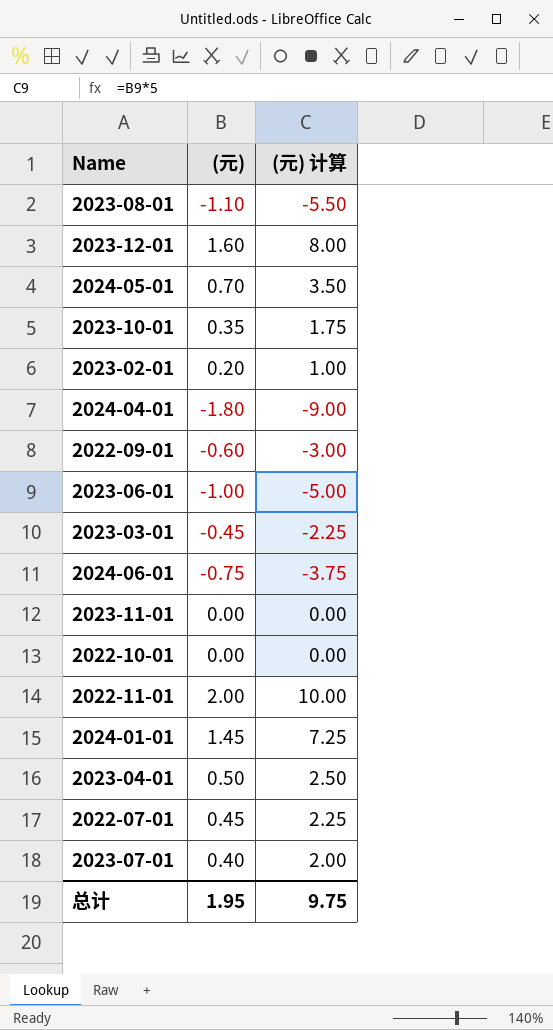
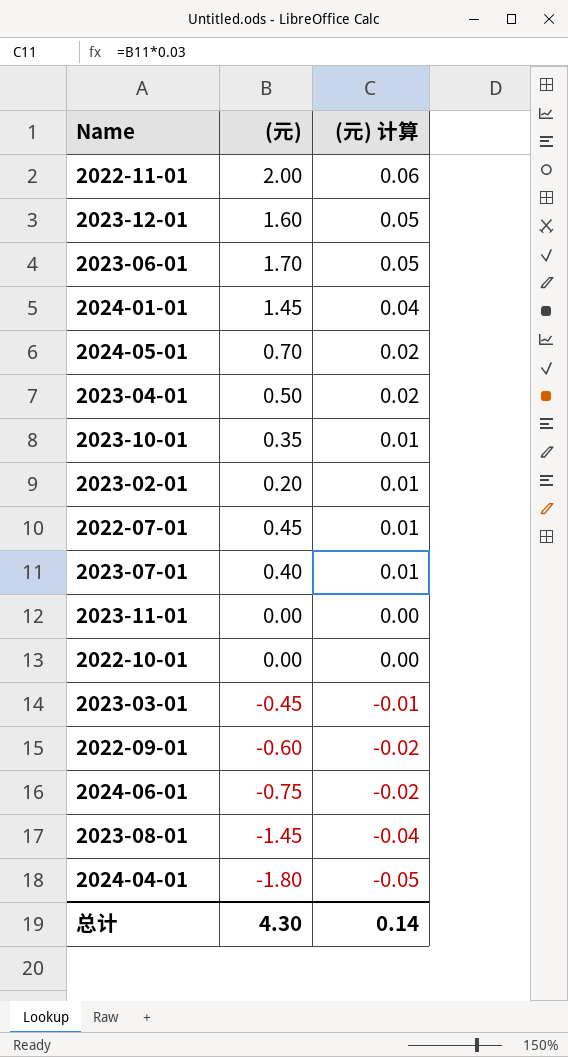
row order: none -> (元) 计算 descending
column (元) 计算 | formula: [(元)] * 5 -> [(元)] * 0.03
2023-06-01 | (元): -1.00 -> 1.70
2023-08-01 | (元): -1.10 -> -1.45
总计 | (元): 1.95 -> 4.30
总计 | (元) 计算: 9.75 -> 0.14

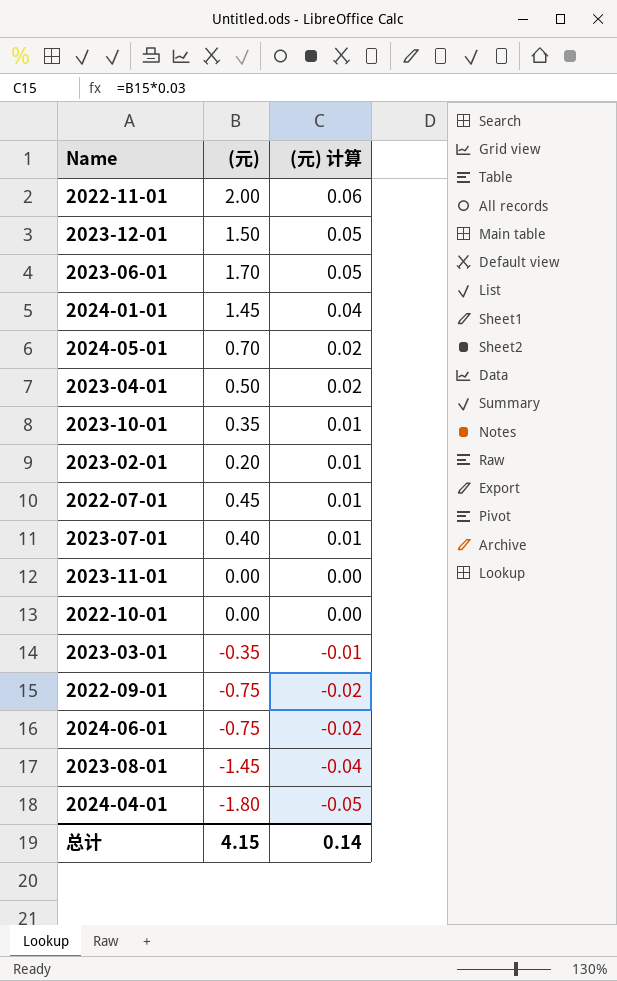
2023-12-01 | (元): 1.60 -> 1.50
2023-03-01 | (元): -0.45 -> -0.35
2022-09-01 | (元): -0.60 -> -0.75
总计 | (元): 4.30 -> 4.15

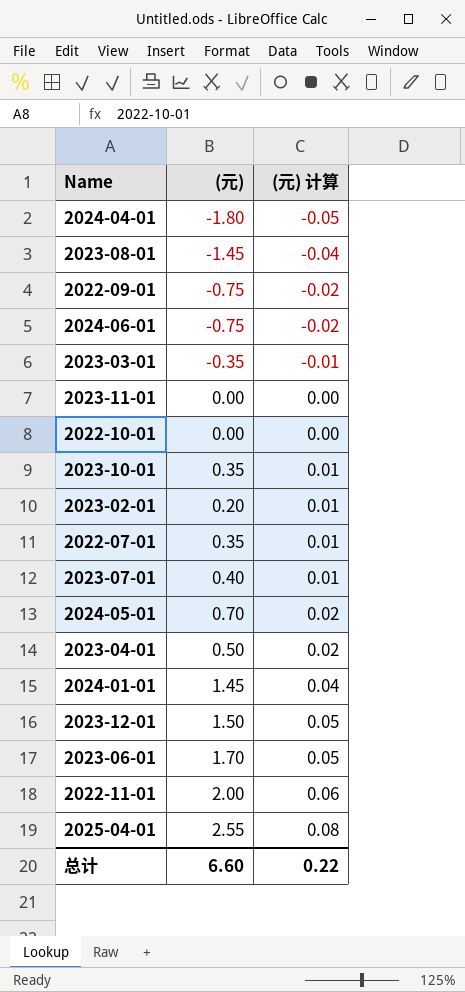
row order: (元) 计算 descending -> (元) 计算 ascending
2022-07-01 | (元): 0.45 -> 0.35
row 2025-04-01: none -> 2.55 | 0.08
总计 | (元): 4.15 -> 6.60
总计 | (元) 计算: 0.14 -> 0.22

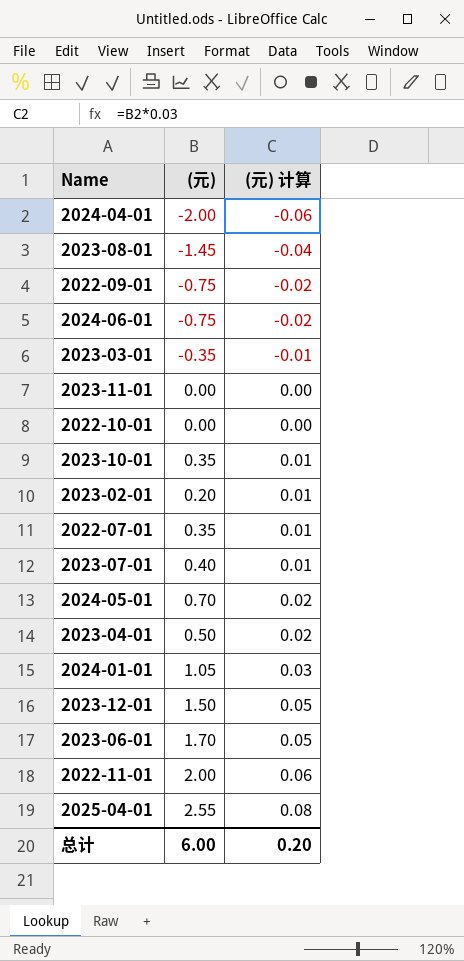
2024-04-01 | (元): -1.80 -> -2.00
2024-04-01 | (元) 计算: -0.05 -> -0.06
2024-01-01 | (元): 1.45 -> 1.05
2024-01-01 | (元) 计算: 0.04 -> 0.03
总计 | (元): 6.60 -> 6.00
总计 | (元) 计算: 0.22 -> 0.20

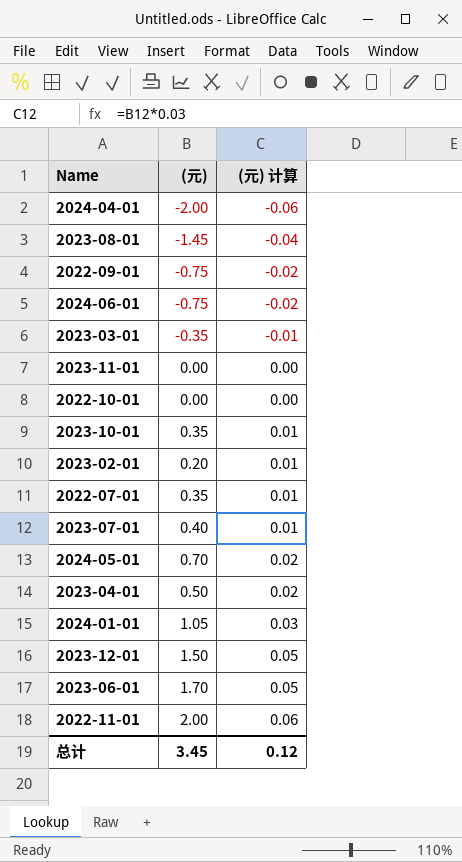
row 2025-04-01: 2.55 | 0.08 -> none
总计 | (元): 6.00 -> 3.45
总计 | (元) 计算: 0.20 -> 0.12

